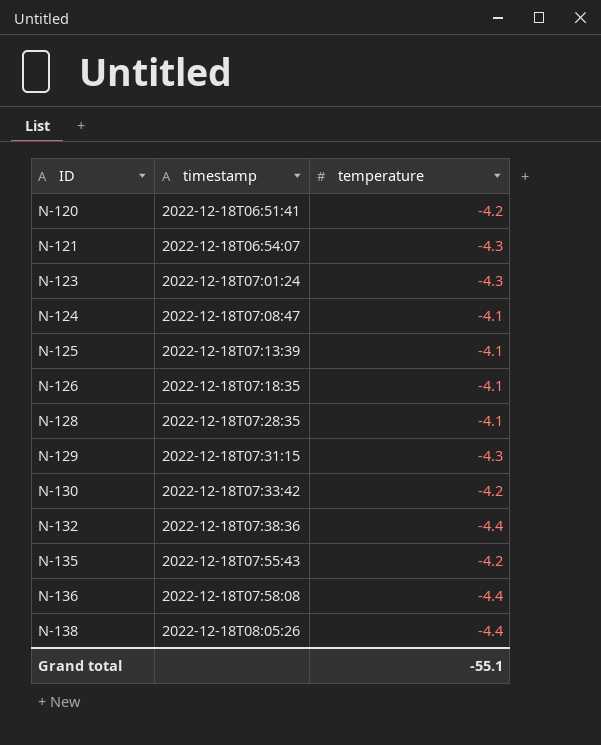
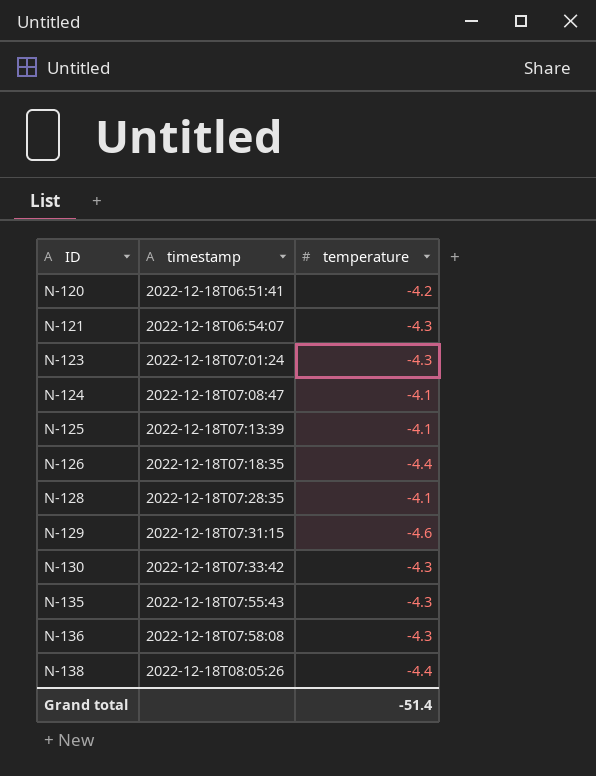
row N-132: 2022-12-18T07:38:36 | -4.4 -> none
N-126 | temperature: -4.1 -> -4.4
N-129 | temperature: -4.3 -> -4.6
N-130 | temperature: -4.2 -> -4.3
N-135 | temperature: -4.2 -> -4.3
N-136 | temperature: -4.4 -> -4.3
Grand total | temperature: -55.1 -> -51.4

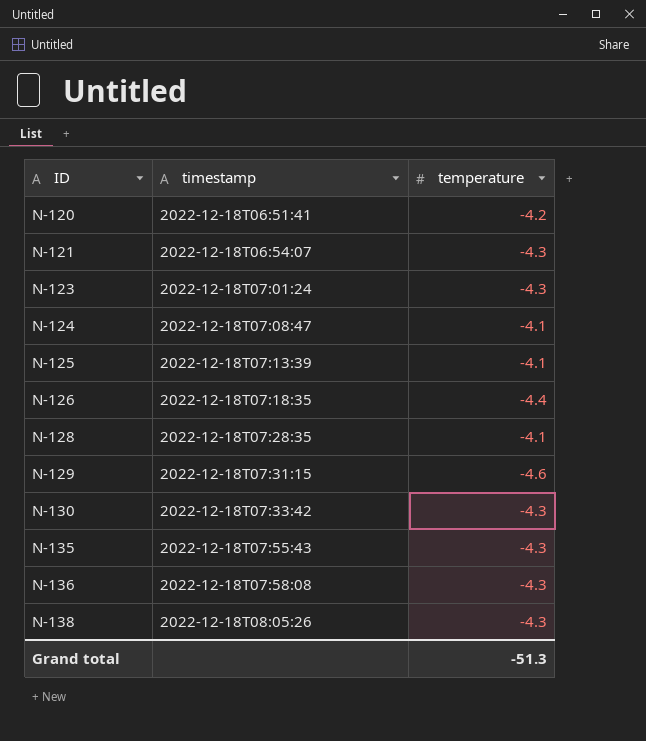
N-138 | temperature: -4.4 -> -4.3
Grand total | temperature: -51.4 -> -51.3

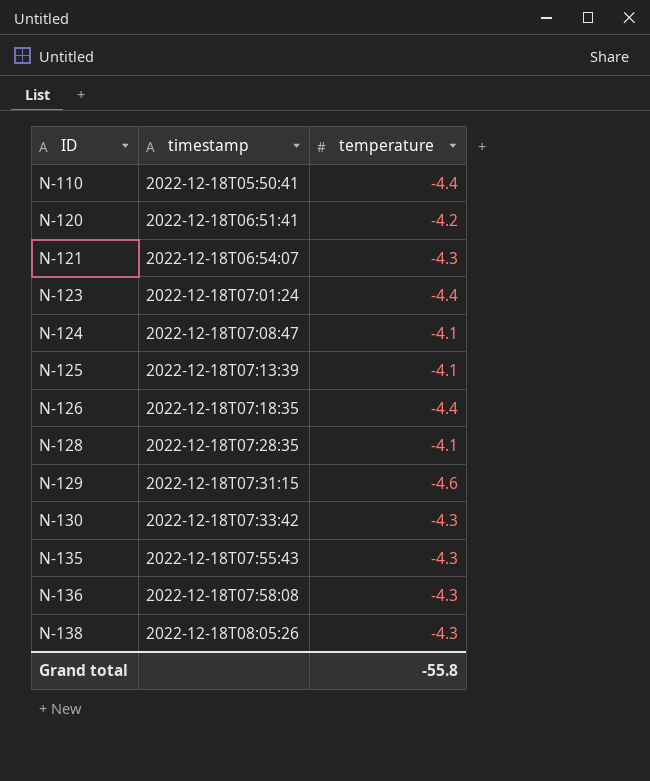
row N-110: none -> 2022-12-18T05:50:41 | -4.4
N-123 | temperature: -4.3 -> -4.4
Grand total | temperature: -51.3 -> -55.8

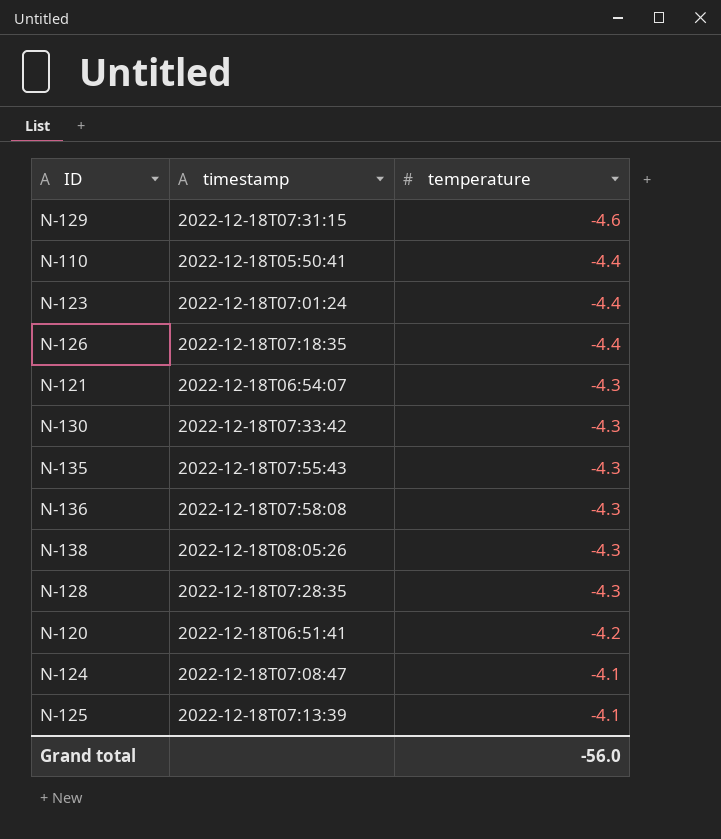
row order: ID ascending -> temperature ascending
N-128 | temperature: -4.1 -> -4.3
Grand total | temperature: -55.8 -> -56.0

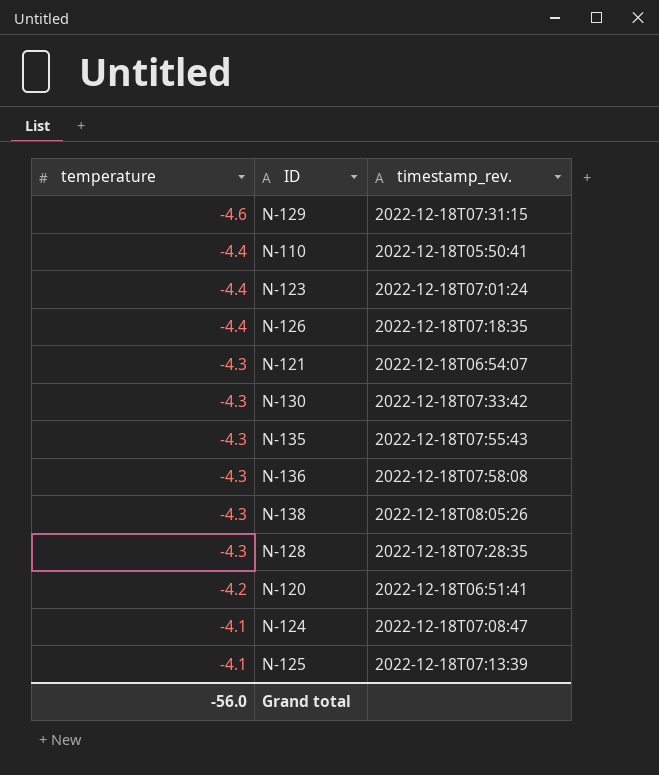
column temperature | position: 3 -> 1
column name: timestamp -> timestamp_rev.

